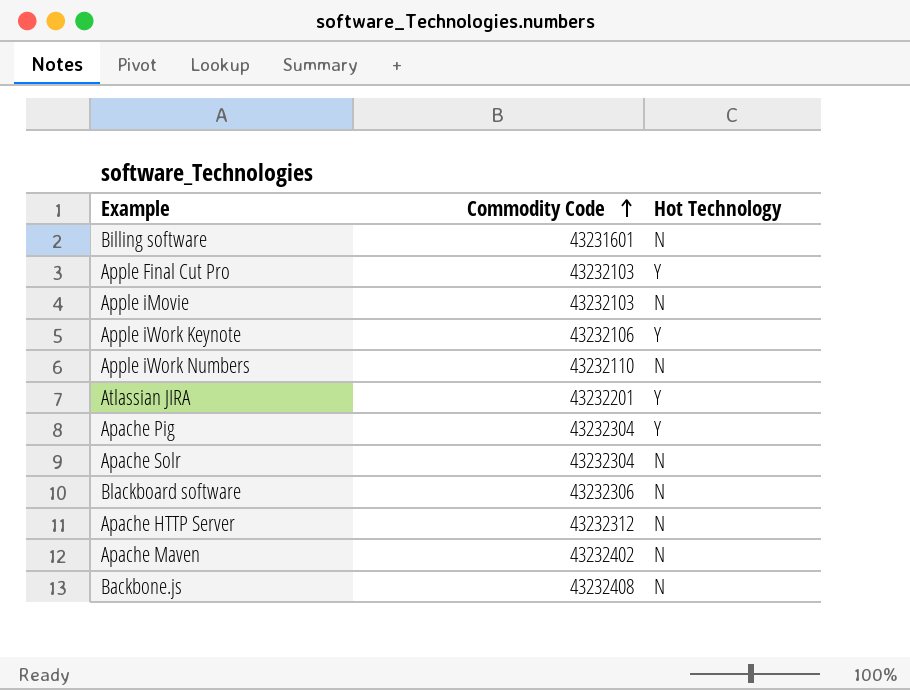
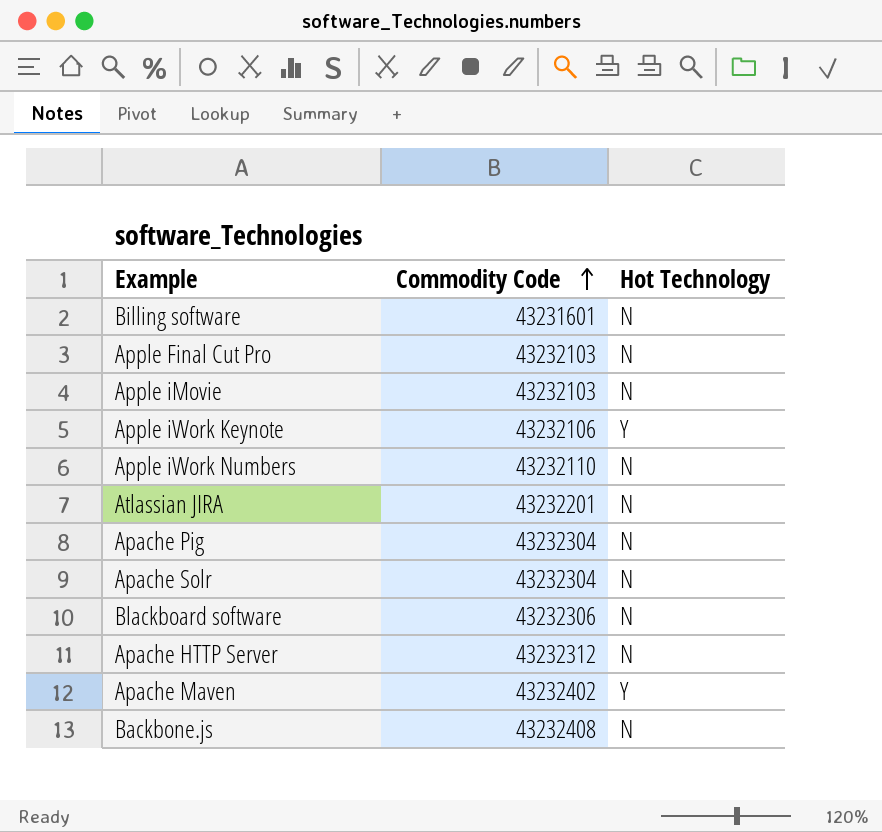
Apple Final Cut Pro | Hot Technology: Y -> N
Atlassian JIRA | Hot Technology: Y -> N
Apache Pig | Hot Technology: Y -> N
Apache Maven | Hot Technology: N -> Y

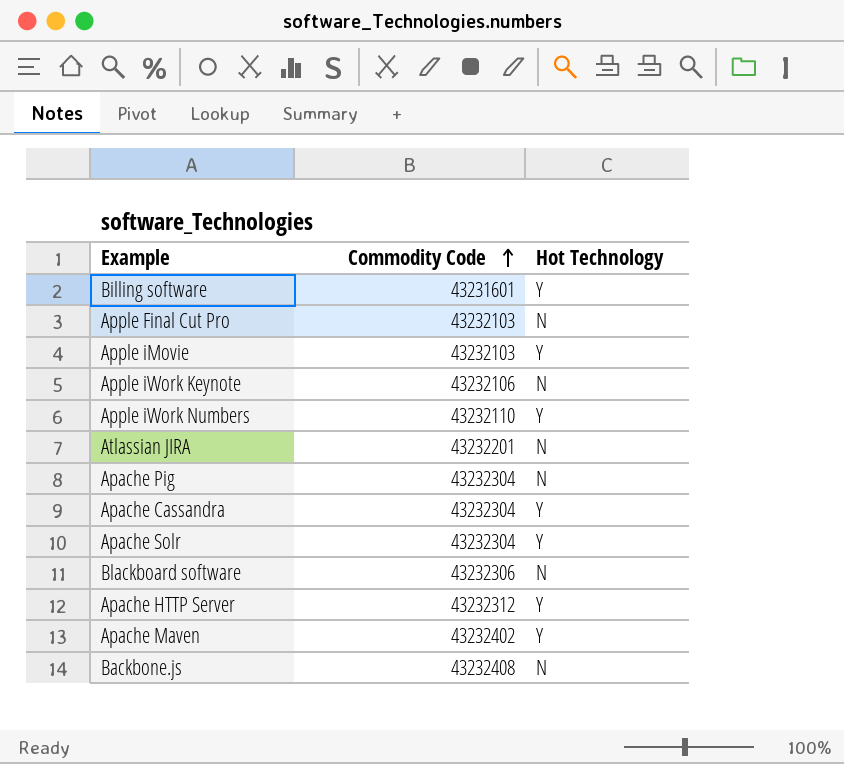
Billing software | Hot Technology: N -> Y
Apple iMovie | Hot Technology: N -> Y
Apple iWork Keynote | Hot Technology: Y -> N
Apple iWork Numbers | Hot Technology: N -> Y
row Apache Cassandra: none -> 43232304 | Y
Apache Solr | Hot Technology: N -> Y
Apache HTTP Server | Hot Technology: N -> Y

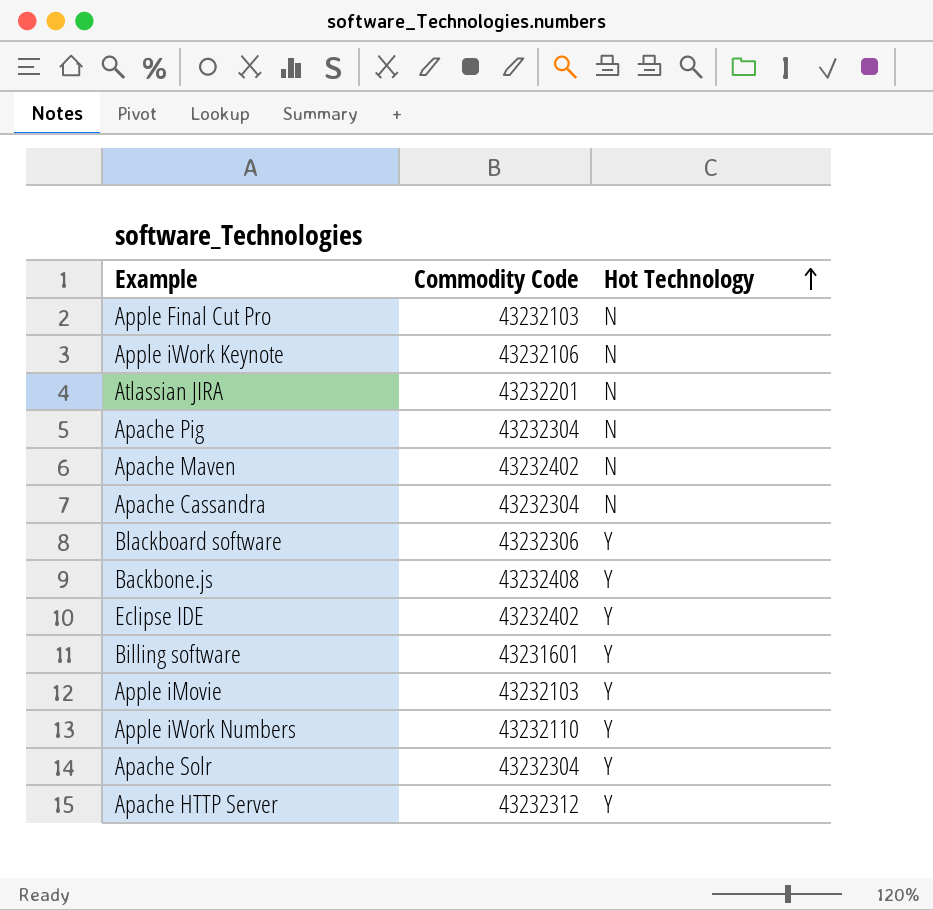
row order: Commodity Code ascending -> Hot Technology ascending
Apache Maven | Hot Technology: Y -> N
Apache Cassandra | Hot Technology: Y -> N
Blackboard software | Hot Technology: N -> Y
Backbone.js | Hot Technology: N -> Y
row Eclipse IDE: none -> 43232402 | Y

